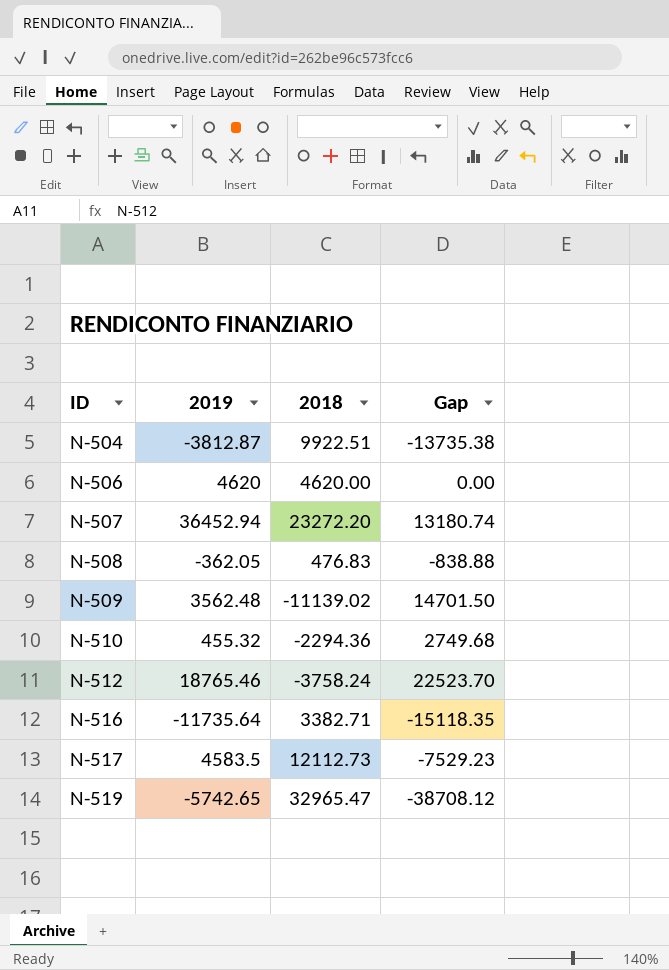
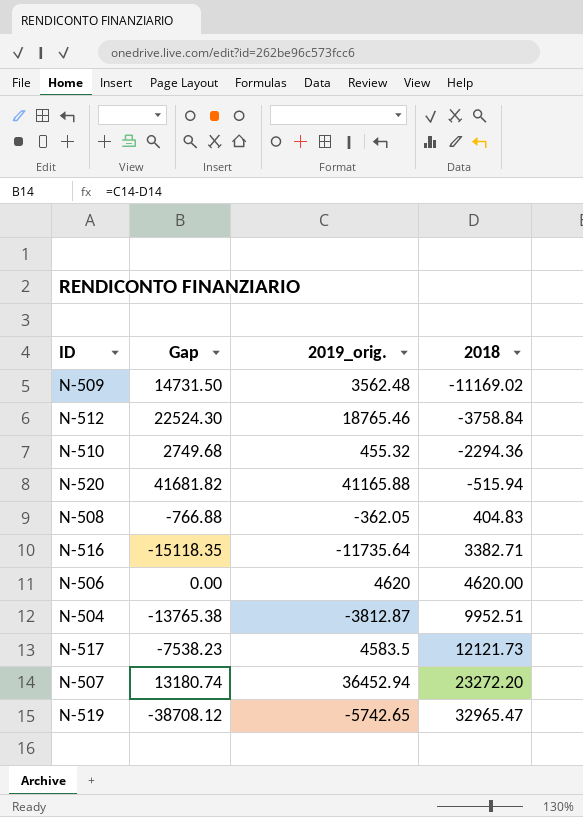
row order: ID ascending -> 2018 ascending
column Gap | position: 4 -> 2
column name: 2019 -> 2019_orig.
N-509 | Gap: 14701.50 -> 14731.50
N-509 | 2018: -11139.02 -> -11169.02
N-512 | Gap: 22523.70 -> 22524.30
N-512 | 2018: -3758.24 -> -3758.84
row N-520: none -> 41681.82 | 41165.88 | -515.94
N-508 | Gap: -838.88 -> -766.88
N-508 | 2018: 476.83 -> 404.83
N-504 | Gap: -13735.38 -> -13765.38
N-504 | 2018: 9922.51 -> 9952.51
N-517 | Gap: -7529.23 -> -7538.23
N-517 | 2018: 12112.73 -> 12121.73

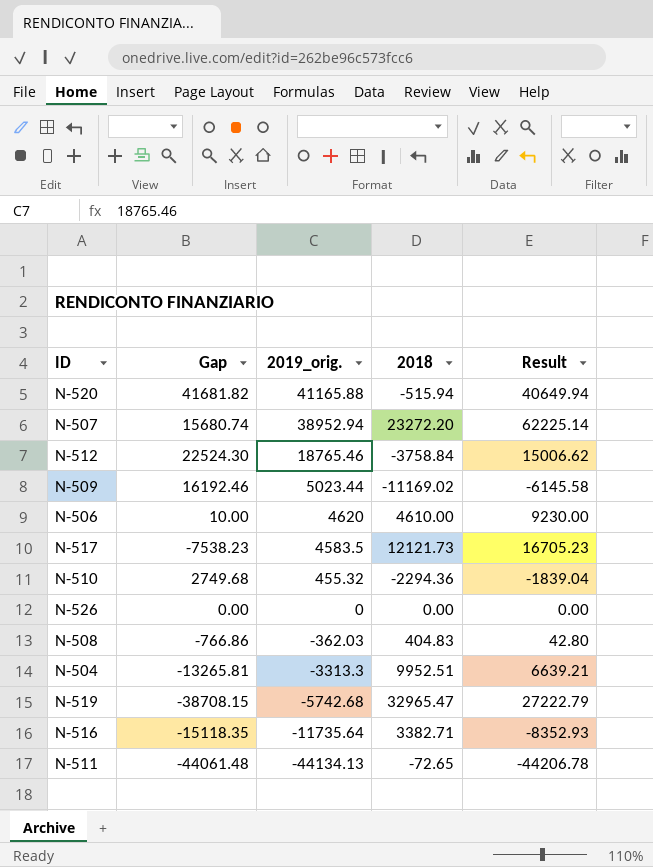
row order: 2018 ascending -> 2019_orig. descending
column Result | formula: none -> [2019_orig.] + [2018]
N-507 | Gap: 13180.74 -> 15680.74
N-507 | 2019_orig.: 36452.94 -> 38952.94
N-509 | Gap: 14731.50 -> 16192.46
N-509 | 2019_orig.: 3562.48 -> 5023.44
N-506 | Gap: 0.00 -> 10.00
N-506 | 2018: 4620.00 -> 4610.00
row N-526: none -> 0.00 | 0 | 0.00 | 0.00
N-508 | Gap: -766.88 -> -766.86
N-508 | 2019_orig.: -362.05 -> -362.03
N-504 | Gap: -13765.38 -> -13265.81
N-504 | 2019_orig.: -3812.87 -> -3313.3
N-519 | Gap: -38708.12 -> -38708.15
N-519 | 2019_orig.: -5742.65 -> -5742.68
row N-511: none -> -44061.48 | -44134.13 | -72.65 | -44206.78

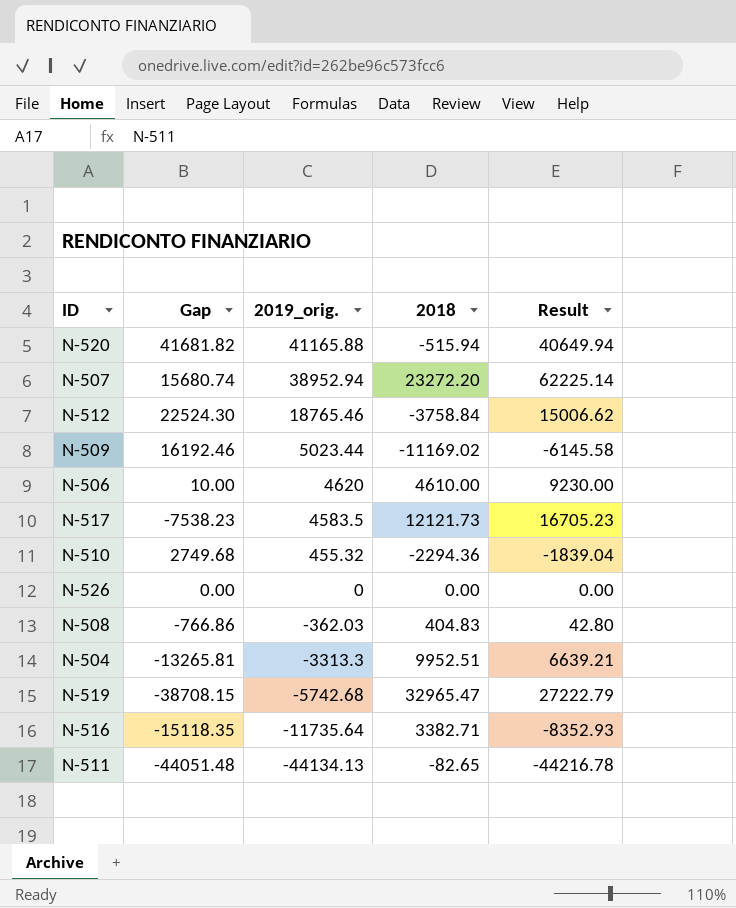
N-511 | Gap: -44061.48 -> -44051.48
N-511 | 2018: -72.65 -> -82.65
N-511 | Result: -44206.78 -> -44216.78

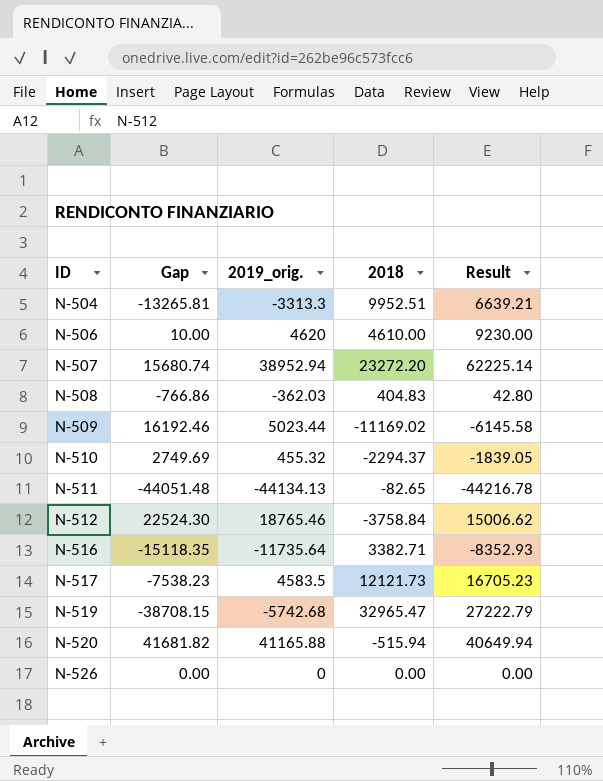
row order: 2019_orig. descending -> ID ascending
N-510 | Gap: 2749.68 -> 2749.69
N-510 | 2018: -2294.36 -> -2294.37
N-510 | Result: -1839.04 -> -1839.05

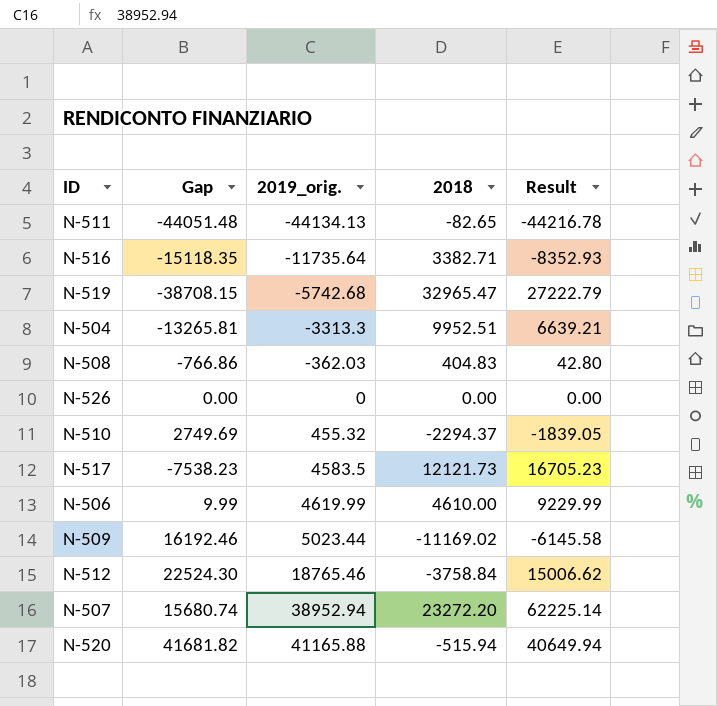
row order: ID ascending -> 2019_orig. ascending
N-506 | Gap: 10.00 -> 9.99
N-506 | 2019_orig.: 4620 -> 4619.99
N-506 | Result: 9230.00 -> 9229.99

